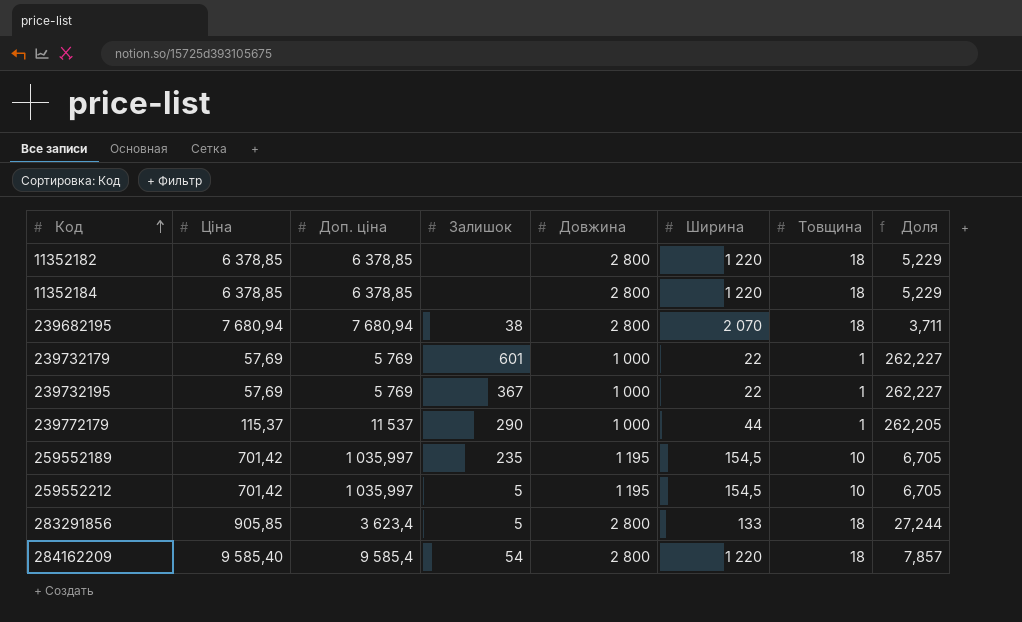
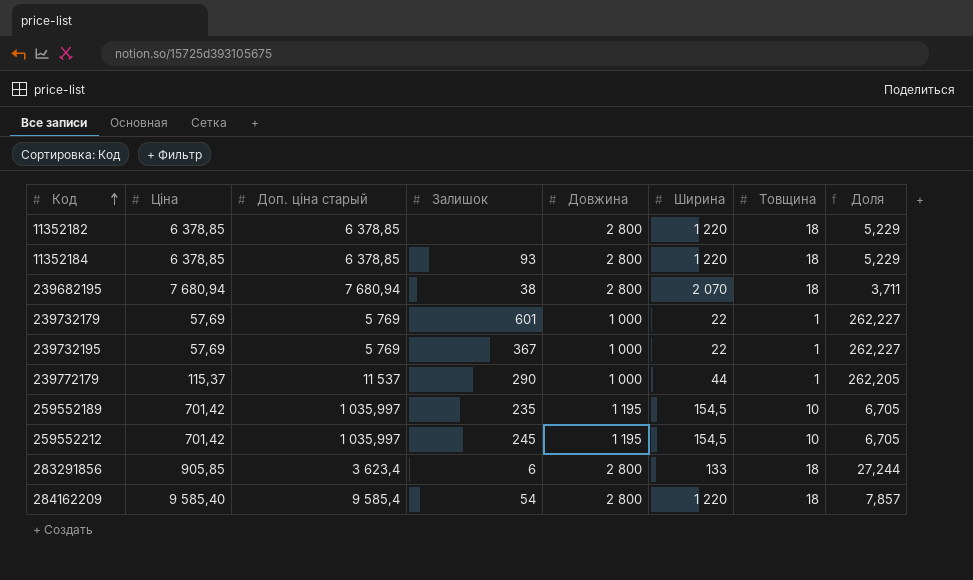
column name: Доп. ціна -> Доп. ціна старый
11352184 | Залишок: none -> 93
259552212 | Залишок: 5 -> 245
283291856 | Залишок: 5 -> 6

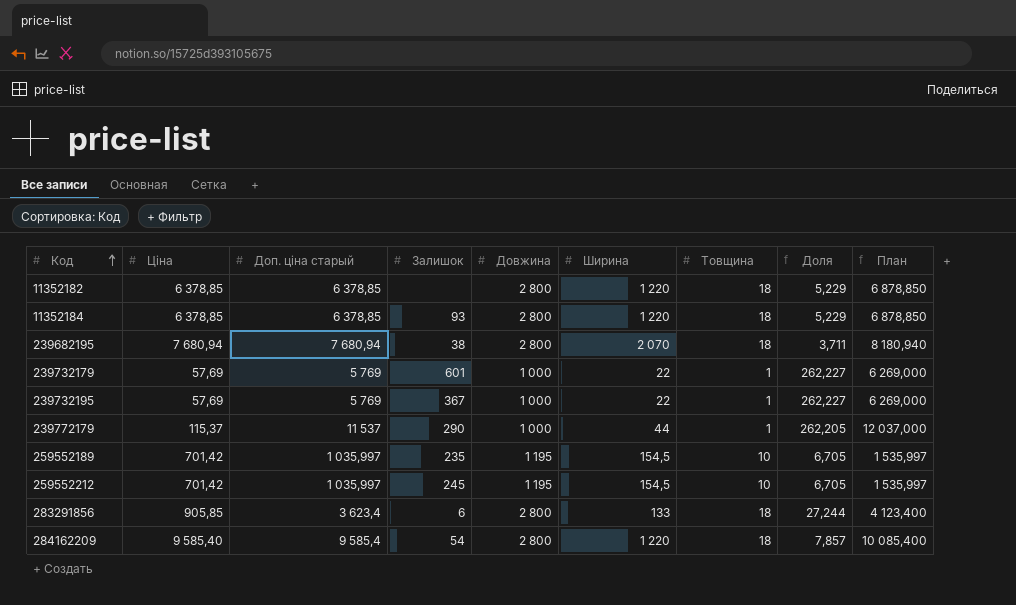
column План | formula: none -> [Доп. ціна старый] + 500

